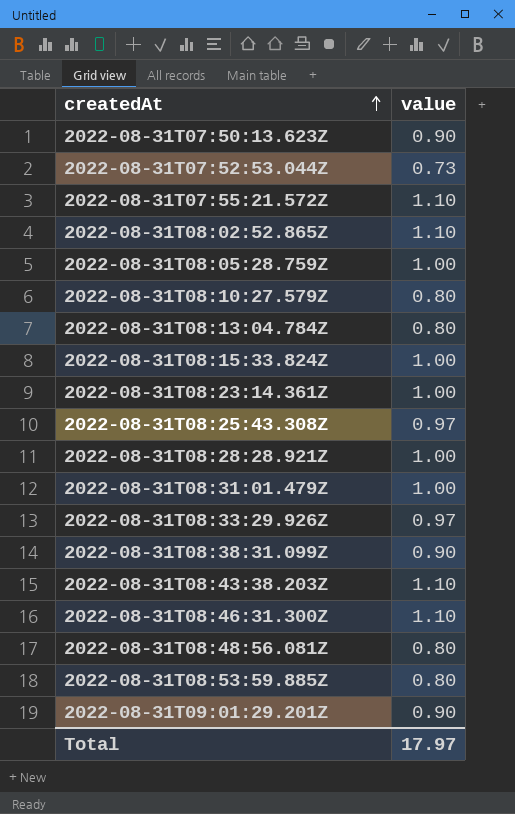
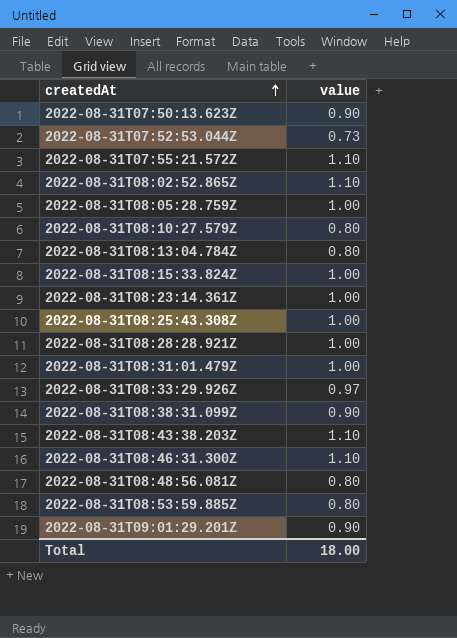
2022-08-31T08:25:43.308Z | value: 0.97 -> 1.00
Total | value: 17.97 -> 18.00

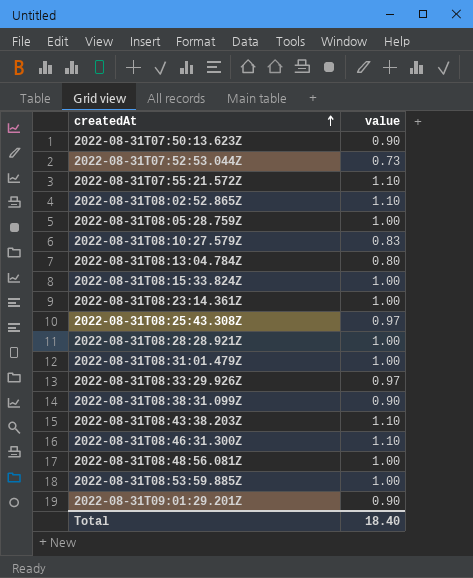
2022-08-31T08:10:27.579Z | value: 0.80 -> 0.83
2022-08-31T08:25:43.308Z | value: 1.00 -> 0.97
2022-08-31T08:48:56.081Z | value: 0.80 -> 1.00
2022-08-31T08:53:59.885Z | value: 0.80 -> 1.00
Total | value: 18.00 -> 18.40

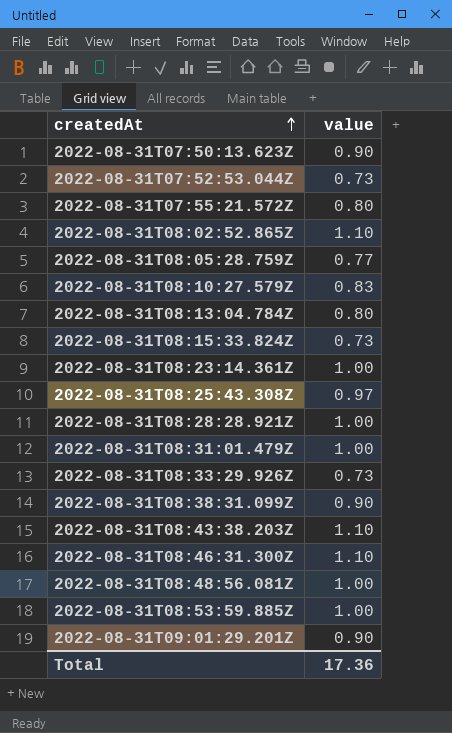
2022-08-31T07:55:21.572Z | value: 1.10 -> 0.80
2022-08-31T08:05:28.759Z | value: 1.00 -> 0.77
2022-08-31T08:15:33.824Z | value: 1.00 -> 0.73
2022-08-31T08:33:29.926Z | value: 0.97 -> 0.73
Total | value: 18.40 -> 17.36

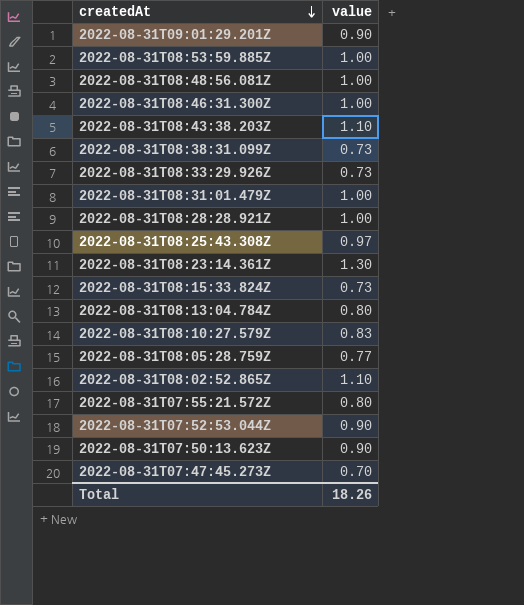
row order: createdAt ascending -> createdAt descending
2022-08-31T08:46:31.300Z | value: 1.10 -> 1.00
2022-08-31T08:38:31.099Z | value: 0.90 -> 0.73
2022-08-31T08:23:14.361Z | value: 1.00 -> 1.30
2022-08-31T07:52:53.044Z | value: 0.73 -> 0.90
row 2022-08-31T07:47:45.273Z: none -> 0.70
Total | value: 17.36 -> 18.26

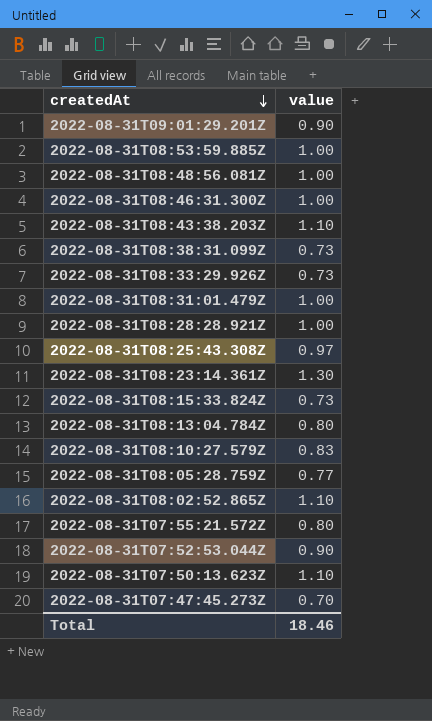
2022-08-31T07:50:13.623Z | value: 0.90 -> 1.10
Total | value: 18.26 -> 18.46

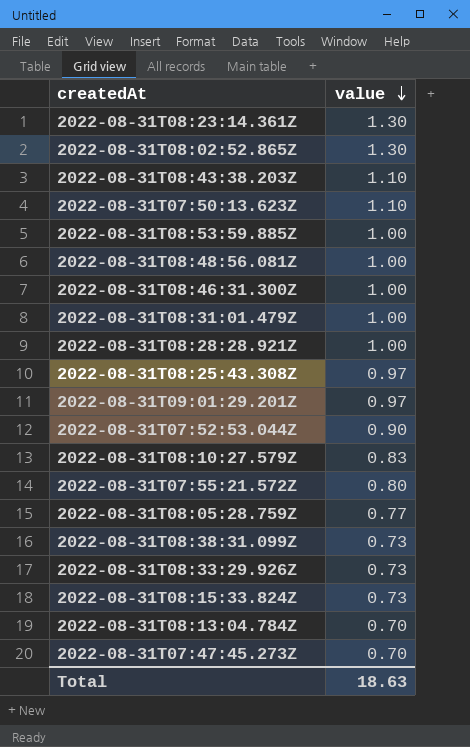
row order: createdAt descending -> value descending
2022-08-31T08:02:52.865Z | value: 1.10 -> 1.30
2022-08-31T09:01:29.201Z | value: 0.90 -> 0.97
2022-08-31T08:13:04.784Z | value: 0.80 -> 0.70
Total | value: 18.46 -> 18.63

